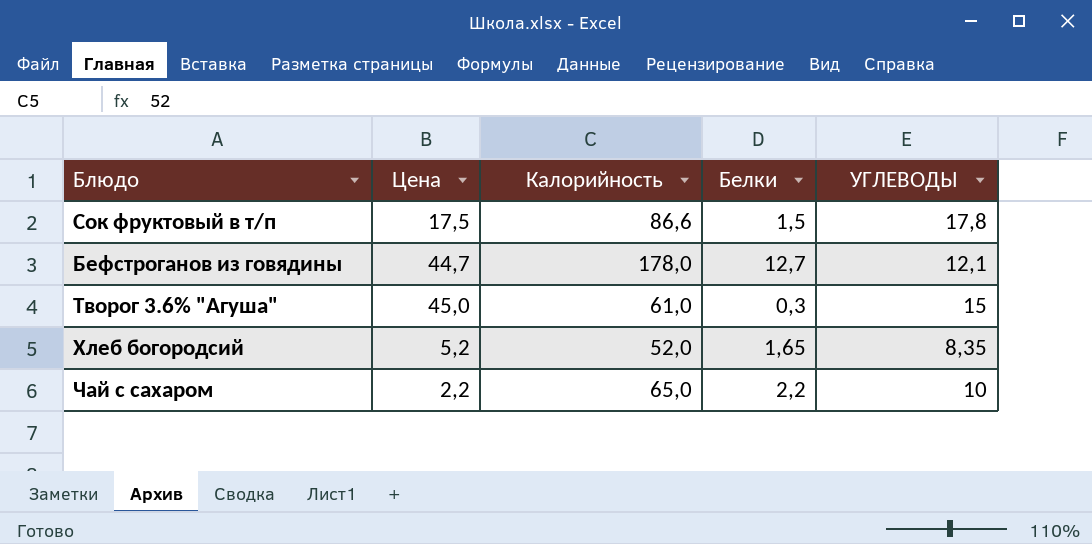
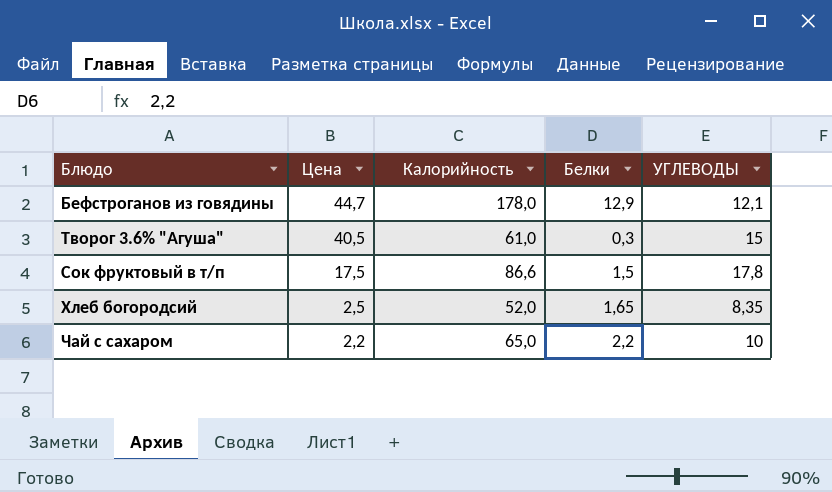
row order: none -> Цена descending
Бефстроганов из говядины | Белки: 12,7 -> 12,9
Творог 3.6% "Агуша" | Цена: 45,0 -> 40,5
Хлеб богородсий | Цена: 5,2 -> 2,5

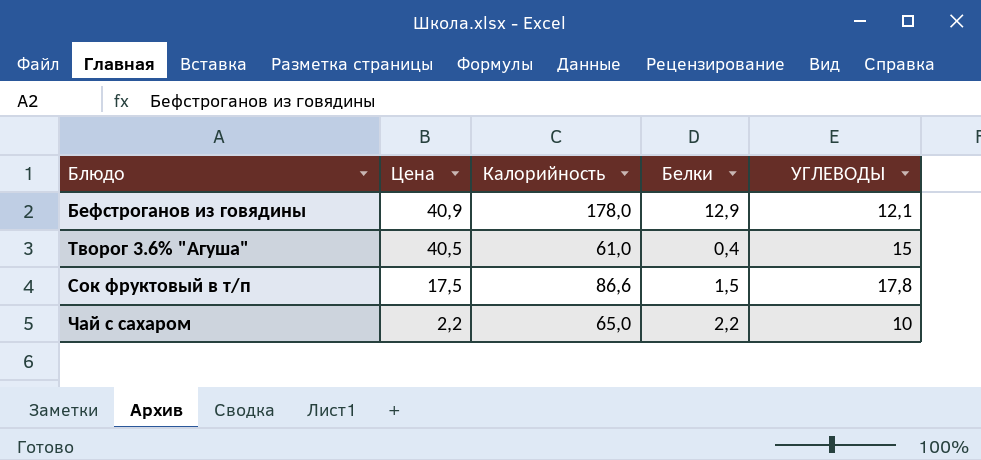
row Хлеб богородсий: 2,5 | 52,0 | 1,65 | 8,35 -> none
Бефстроганов из говядины | Цена: 44,7 -> 40,9
Творог 3.6% "Агуша" | Белки: 0,3 -> 0,4

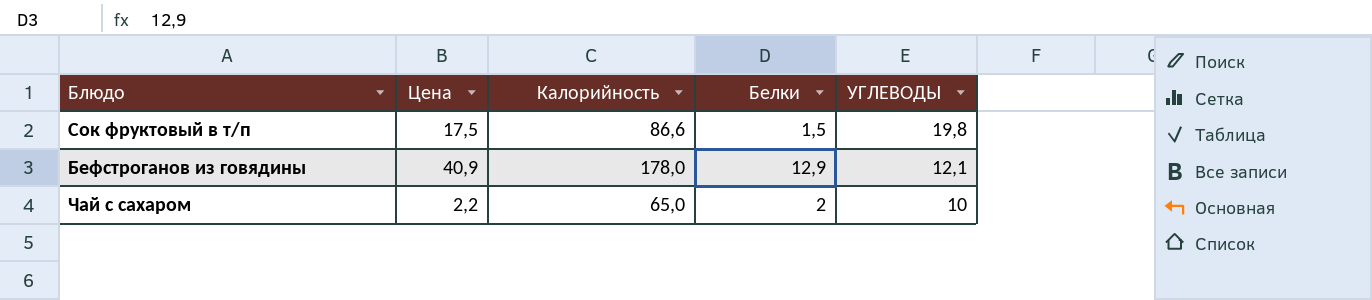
row order: Цена descending -> УГЛЕВОДЫ descending
row Творог 3.6% "Агуша": 40,5 | 61,0 | 0,4 | 15 -> none
Сок фруктовый в т/п | УГЛЕВОДЫ: 17,8 -> 19,8
Чай с сахаром | Белки: 2,2 -> 2

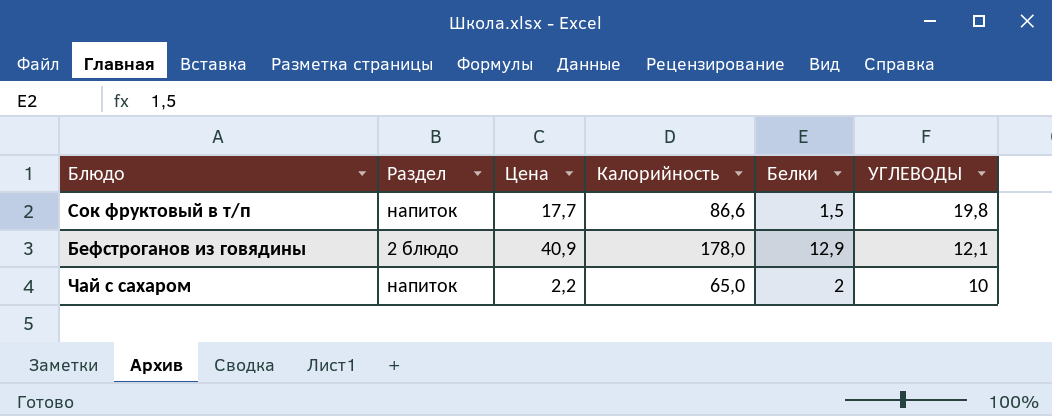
column Раздел | position: none -> 2
Сок фруктовый в т/п | Цена: 17,5 -> 17,7

